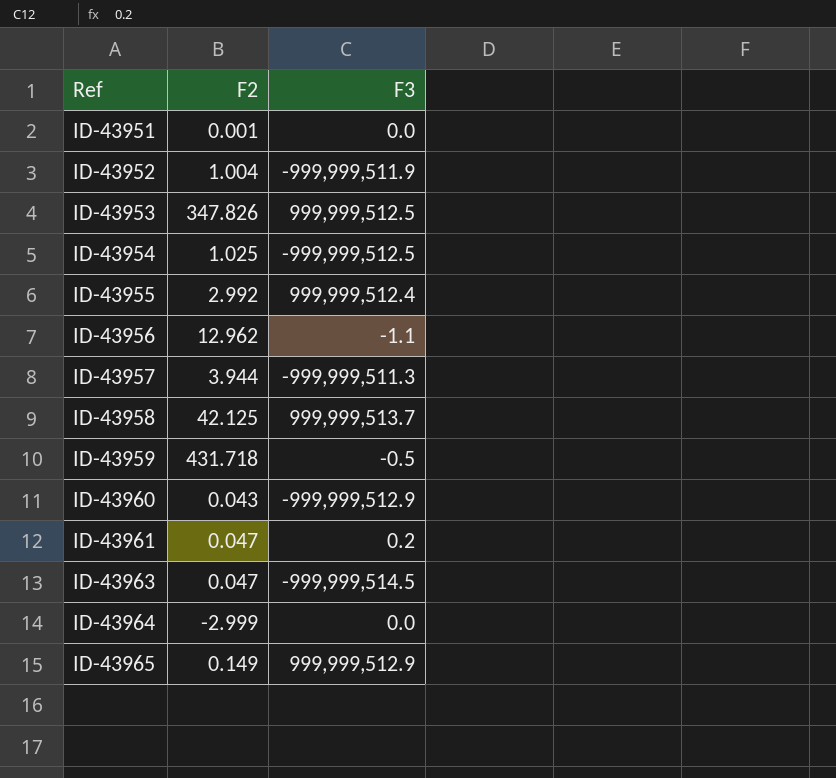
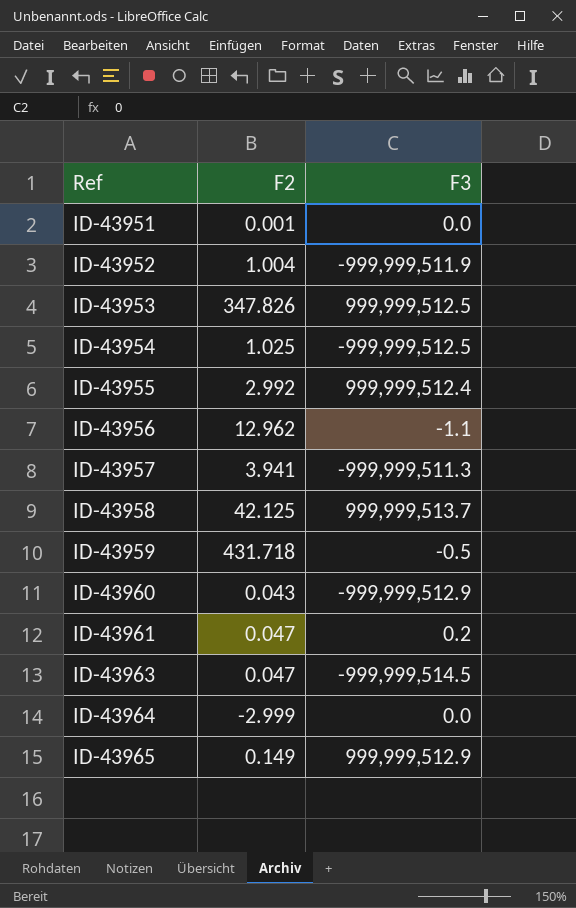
ID-43957 | F2: 3.944 -> 3.941

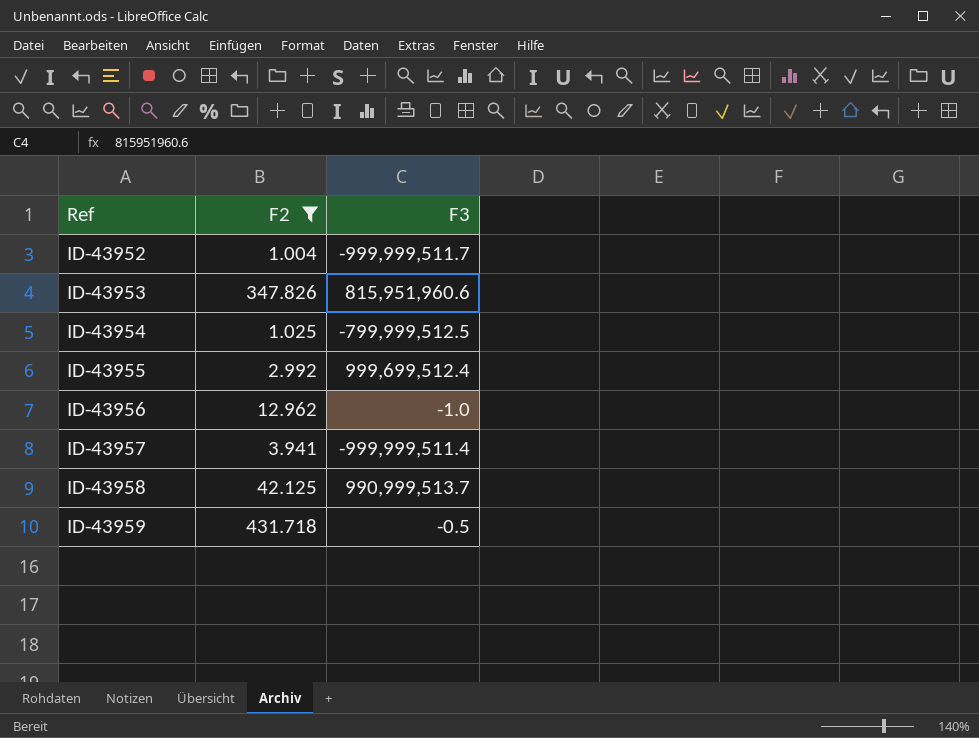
filter: none -> F2 >= 1.004
ID-43952 | F3: -999,999,511.9 -> -999,999,511.7
ID-43953 | F3: 999,999,512.5 -> 815,951,960.6
ID-43954 | F3: -999,999,512.5 -> -799,999,512.5
ID-43955 | F3: 999,999,512.4 -> 999,699,512.4
ID-43956 | F3: -1.1 -> -1.0
ID-43957 | F3: -999,999,511.3 -> -999,999,511.4
ID-43958 | F3: 999,999,513.7 -> 990,999,513.7

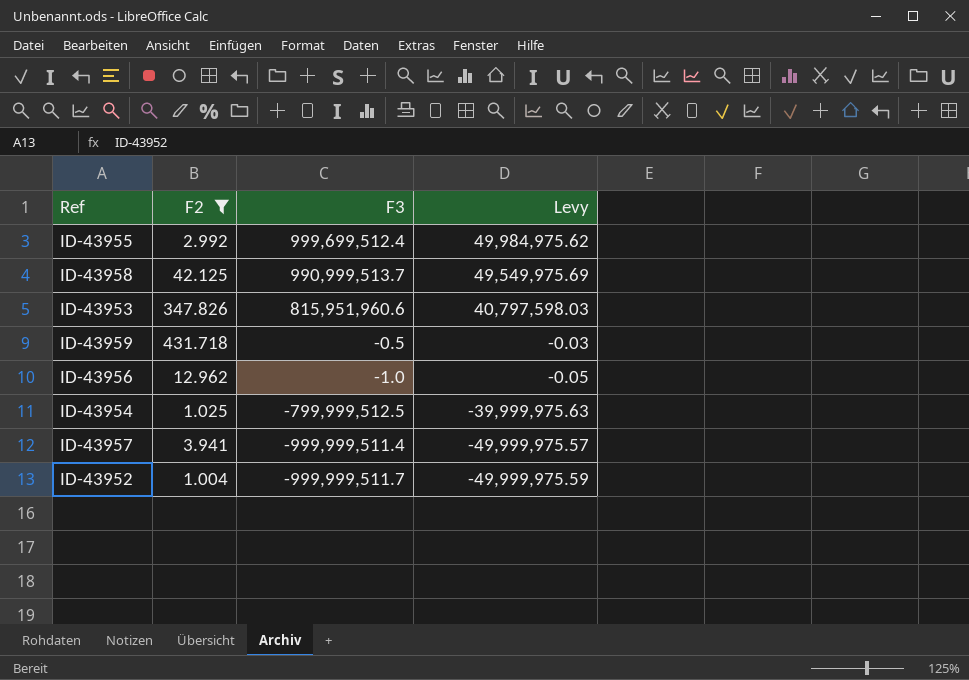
row order: Ref ascending -> F3 descending
column Levy | formula: none -> [F3] * 0.05

